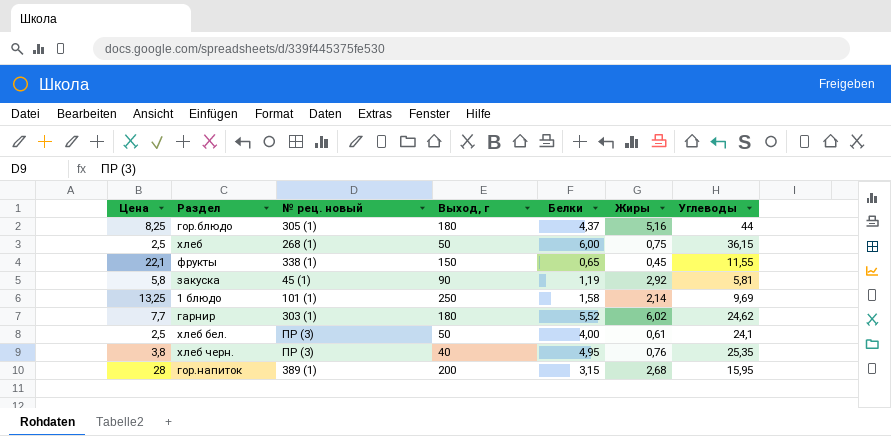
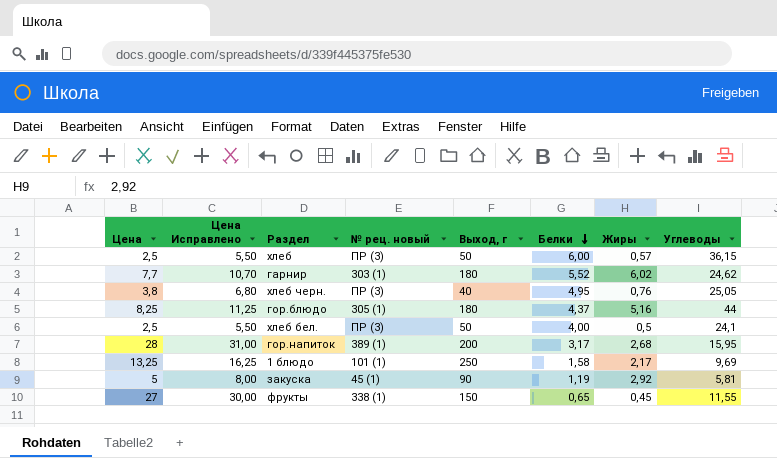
row order: none -> Белки descending
column Цена Исправлено | formula: none -> [Цена] + 3
хлеб | № рец. новый: 268 (1) -> ПР (3)
хлеб | Жиры: 0,75 -> 0,57
хлеб черн. | Углеводы: 25,35 -> 25,05
хлеб бел. | Жиры: 0,61 -> 0,5
гор.напиток | Белки: 3,15 -> 3,17
1 блюдо | Жиры: 2,14 -> 2,17
закуска | Цена: 5,8 -> 5
фрукты | Цена: 22,1 -> 27

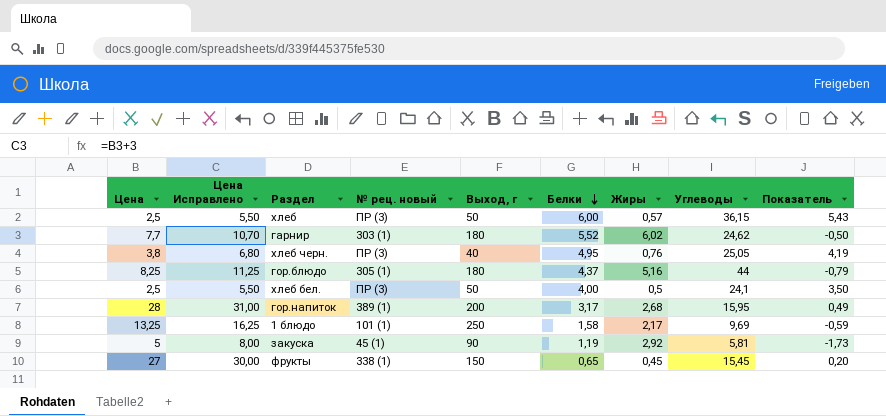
column Показатель | formula: none -> [Белки] - [Жиры]
фрукты | Углеводы: 11,55 -> 15,45

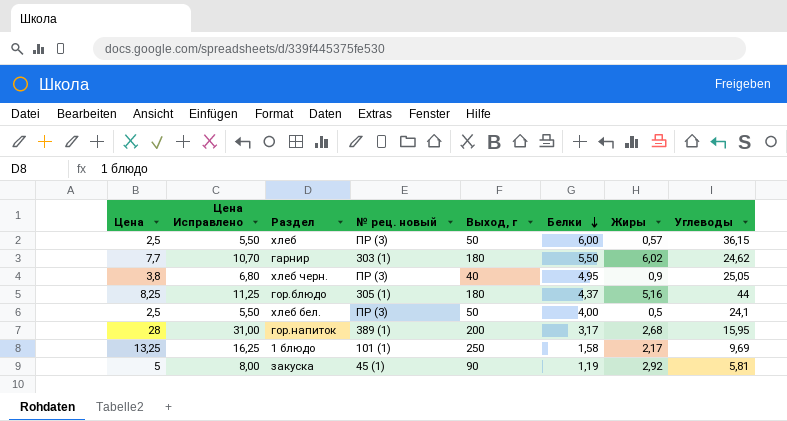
column Показатель | formula: [Белки] - [Жиры] -> none
row фрукты: 27 | 30,00 | 338 (1) | 150 | 0,65 | 0,45 | 15,45 | 0,20 -> none
гарнир | Белки: 5,52 -> 5,50
хлеб черн. | Жиры: 0,76 -> 0,9

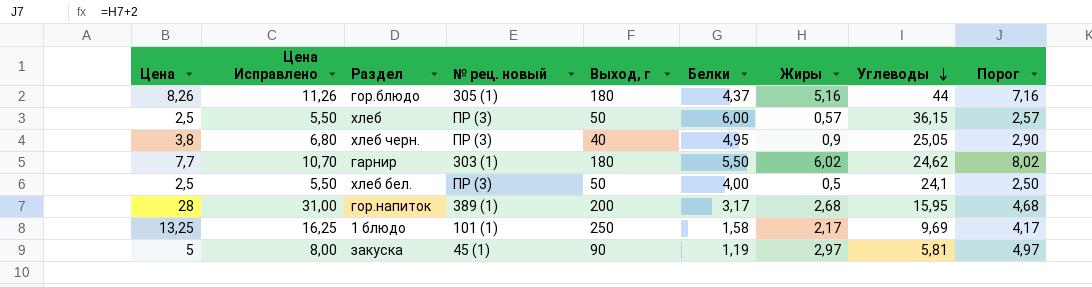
row order: Белки descending -> Углеводы descending
column Порог | formula: none -> [Жиры] + 2
гор.блюдо | Цена: 8,25 -> 8,26
гор.блюдо | Цена Исправлено: 11,25 -> 11,26
закуска | Жиры: 2,92 -> 2,97

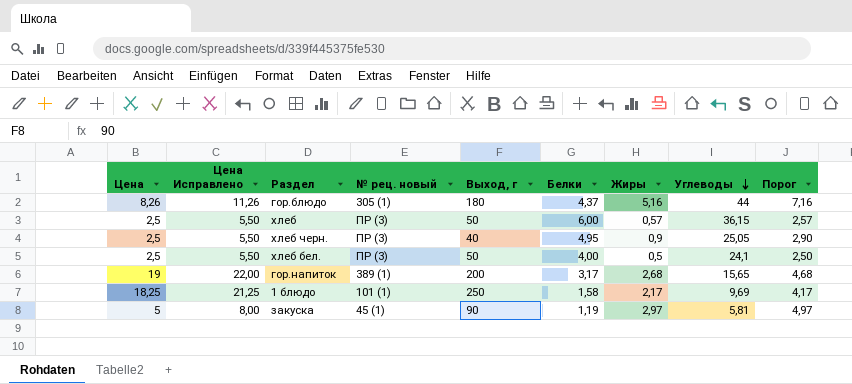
row гарнир: 7,7 | 10,70 | 303 (1) | 180 | 5,50 | 6,02 | 24,62 | 8,02 -> none
хлеб черн. | Цена: 3,8 -> 2,5
хлеб черн. | Цена Исправлено: 6,80 -> 5,50
гор.напиток | Цена: 28 -> 19
гор.напиток | Цена Исправлено: 31,00 -> 22,00
гор.напиток | Углеводы: 15,95 -> 15,65
1 блюдо | Цена: 13,25 -> 18,25
1 блюдо | Цена Исправлено: 16,25 -> 21,25

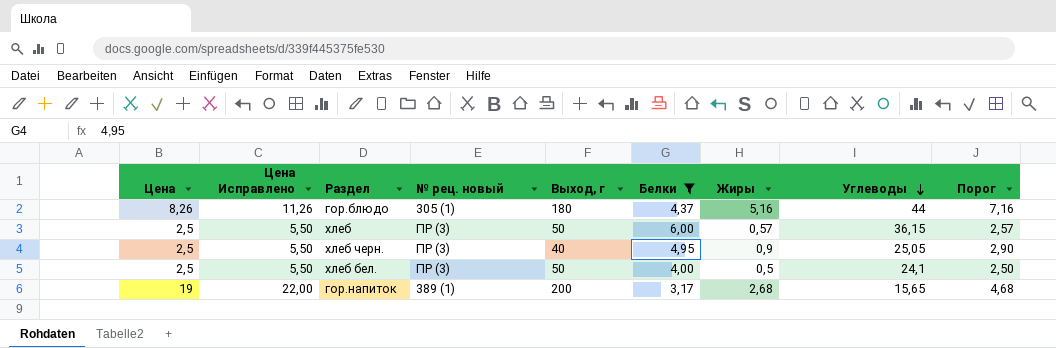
filter: none -> Белки >= 3,17

